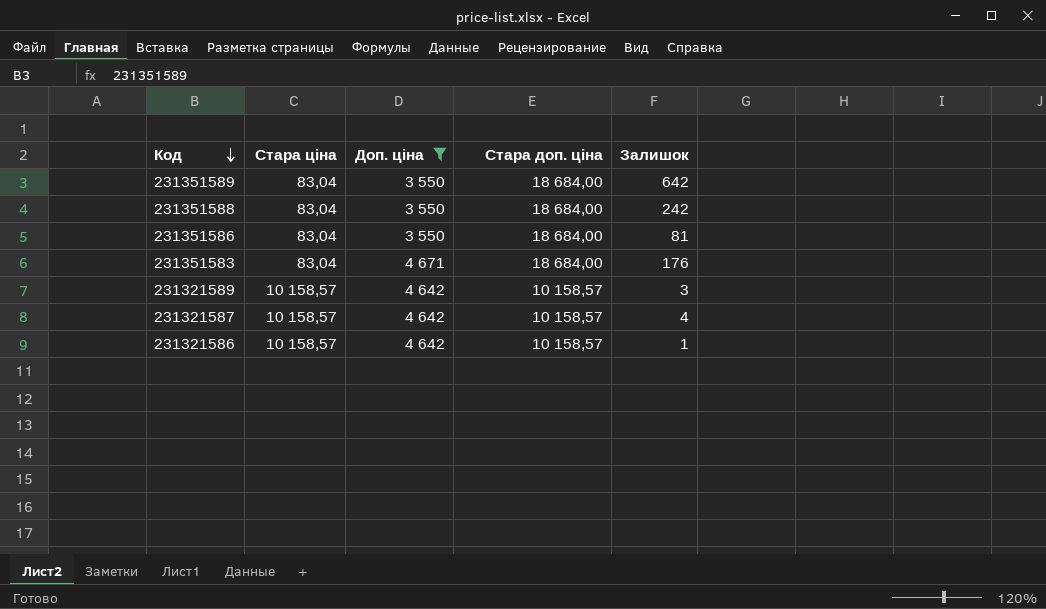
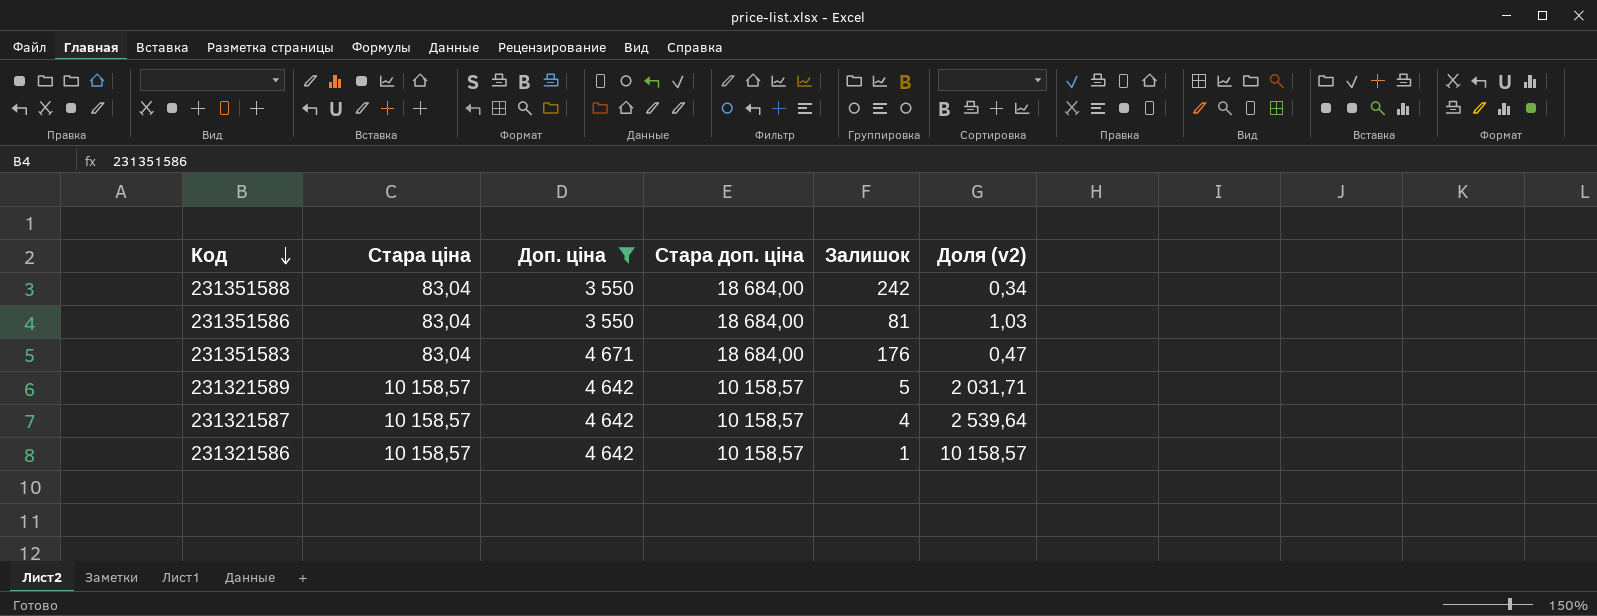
column Доля (v2) | formula: none -> [Стара ціна] / [Залишок]
row 231351589: 83,04 | 3 550 | 18 684,00 | 642 -> none
231321589 | Залишок: 3 -> 5

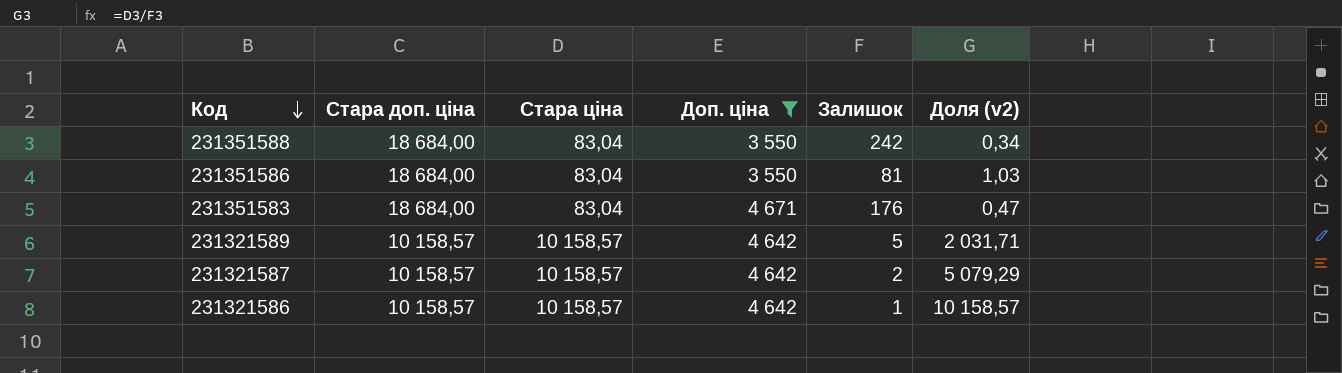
column Стара доп. ціна | position: 4 -> 2
231321587 | Залишок: 4 -> 2
231321587 | Доля (v2): 2 539,64 -> 5 079,29

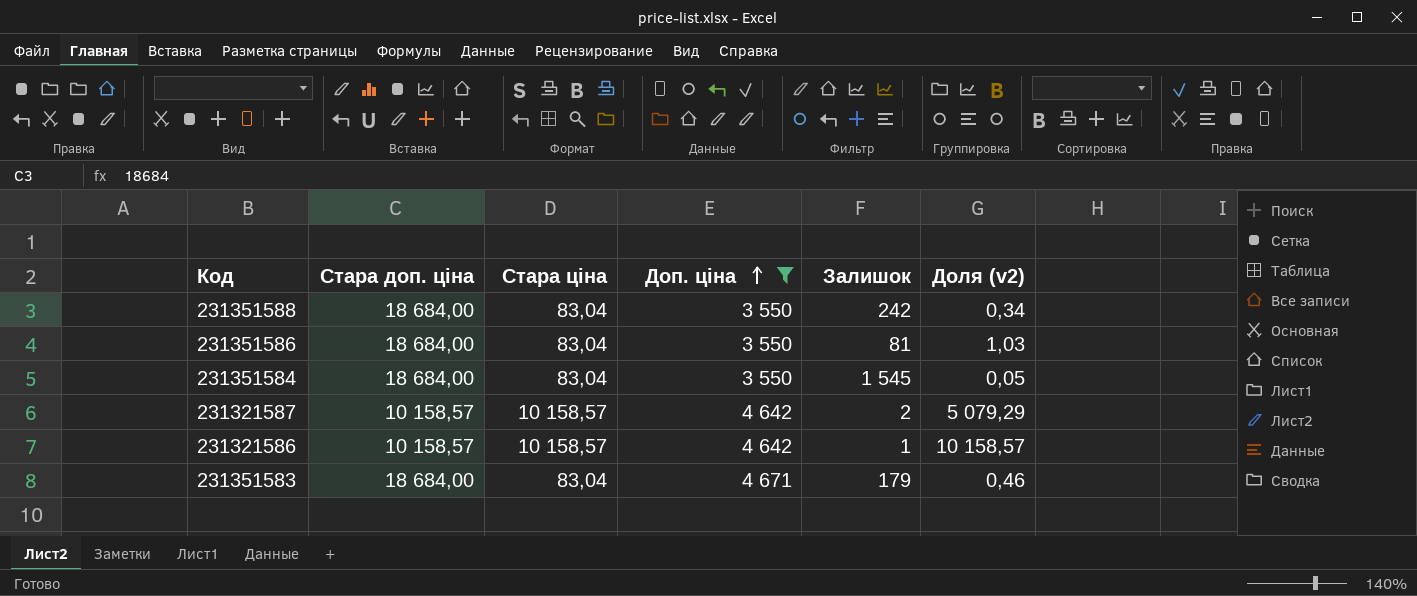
row order: Код descending -> Доп. ціна ascending
row 231321589: 10 158,57 | 10 158,57 | 4 642 | 5 | 2 031,71 -> none
row 231351584: none -> 18 684,00 | 83,04 | 3 550 | 1 545 | 0,05
231351583 | Залишок: 176 -> 179
231351583 | Доля (v2): 0,47 -> 0,46

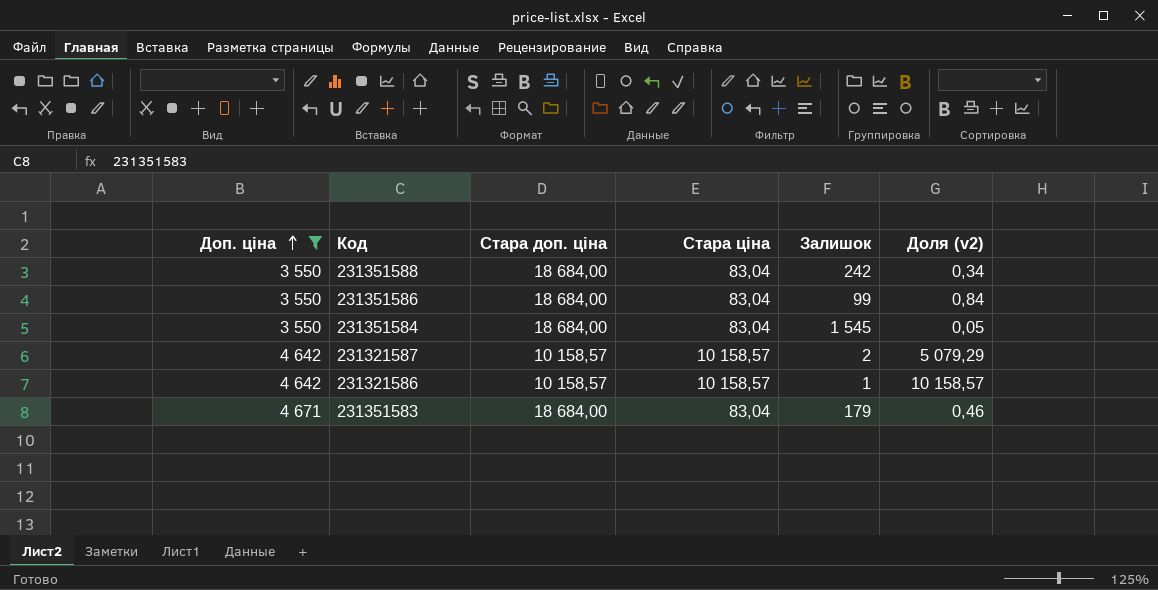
column Доп. ціна | position: 4 -> 1
231351586 | Залишок: 81 -> 99
231351586 | Доля (v2): 1,03 -> 0,84

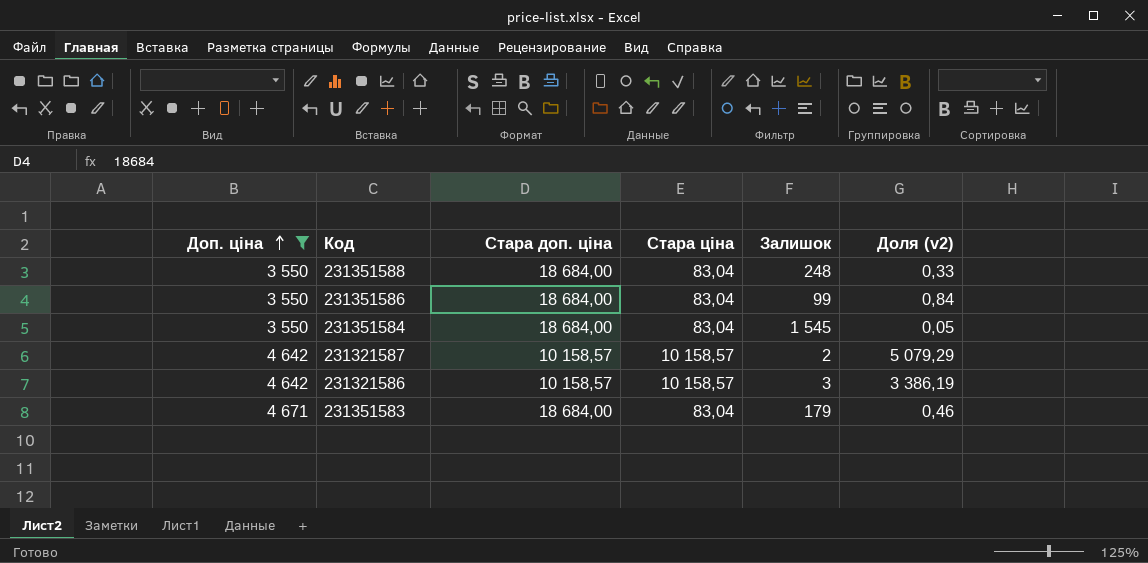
231351588 | Залишок: 242 -> 248
231351588 | Доля (v2): 0,34 -> 0,33
231321586 | Залишок: 1 -> 3
231321586 | Доля (v2): 10 158,57 -> 3 386,19

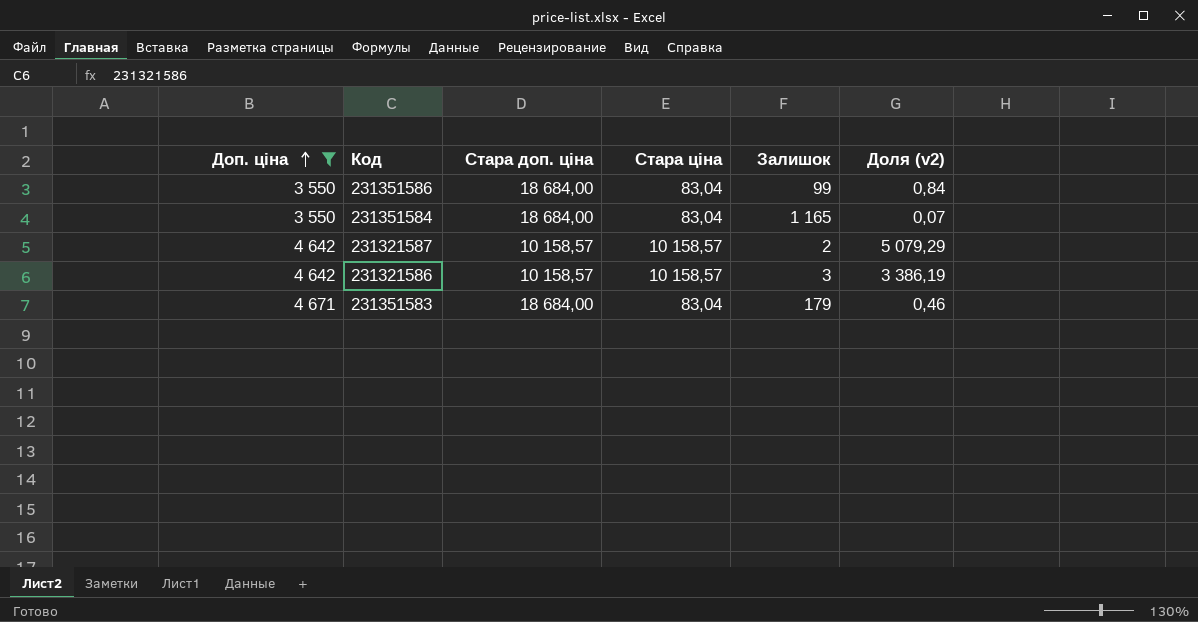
row 231351588: 3 550 | 18 684,00 | 83,04 | 248 | 0,33 -> none
231351584 | Залишок: 1 545 -> 1 165
231351584 | Доля (v2): 0,05 -> 0,07

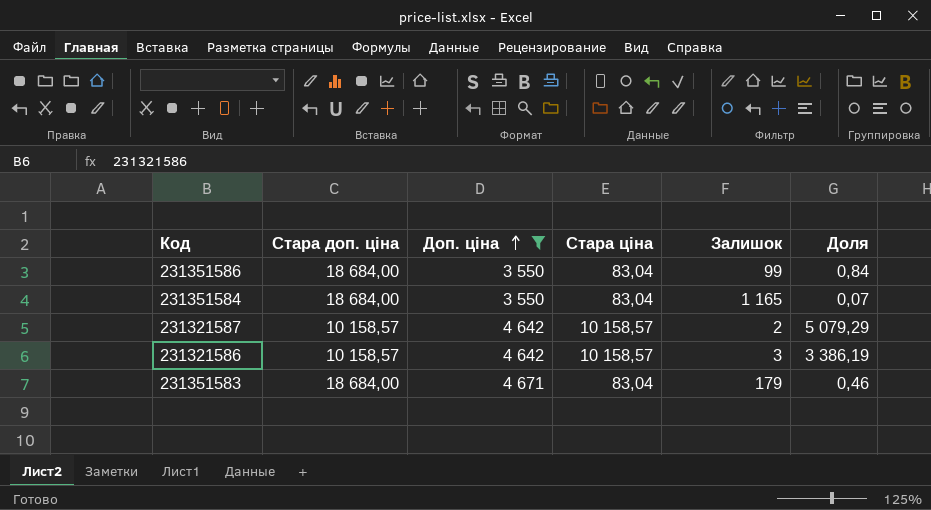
column Доп. ціна | position: 1 -> 3
column name: Доля (v2) -> Доля

